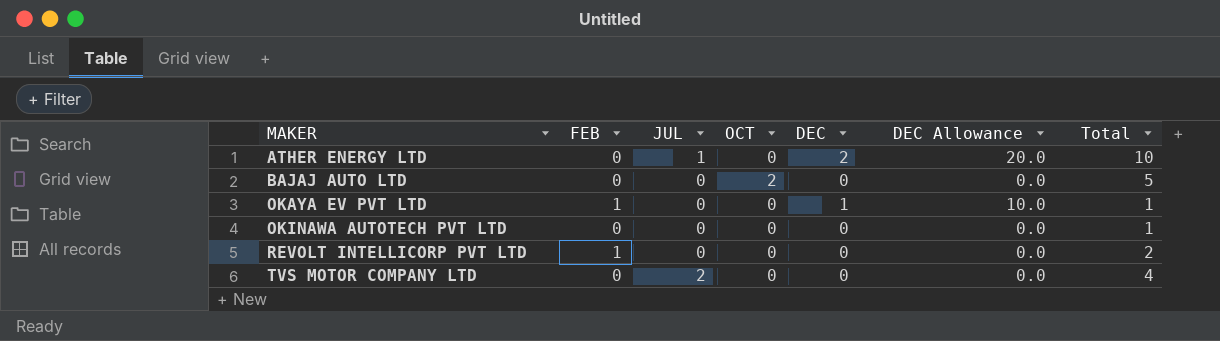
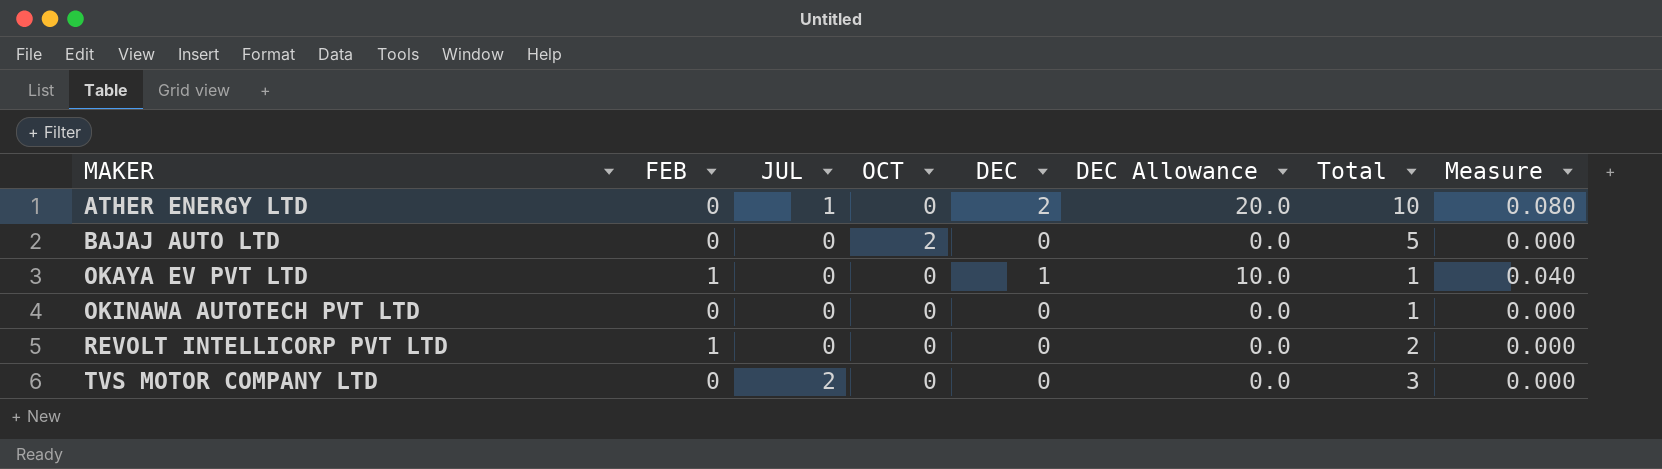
column Measure | formula: none -> [DEC] * 0.04
TVS MOTOR COMPANY LTD | Total: 4 -> 3

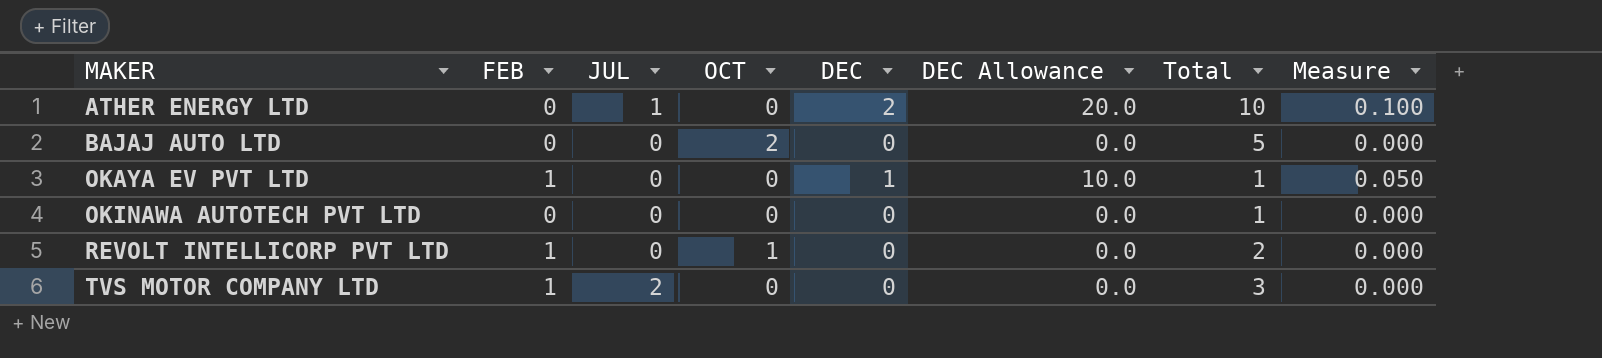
column Measure | formula: [DEC] * 0.04 -> [DEC] * 0.05
REVOLT INTELLICORP PVT LTD | OCT: 0 -> 1
TVS MOTOR COMPANY LTD | FEB: 0 -> 1

